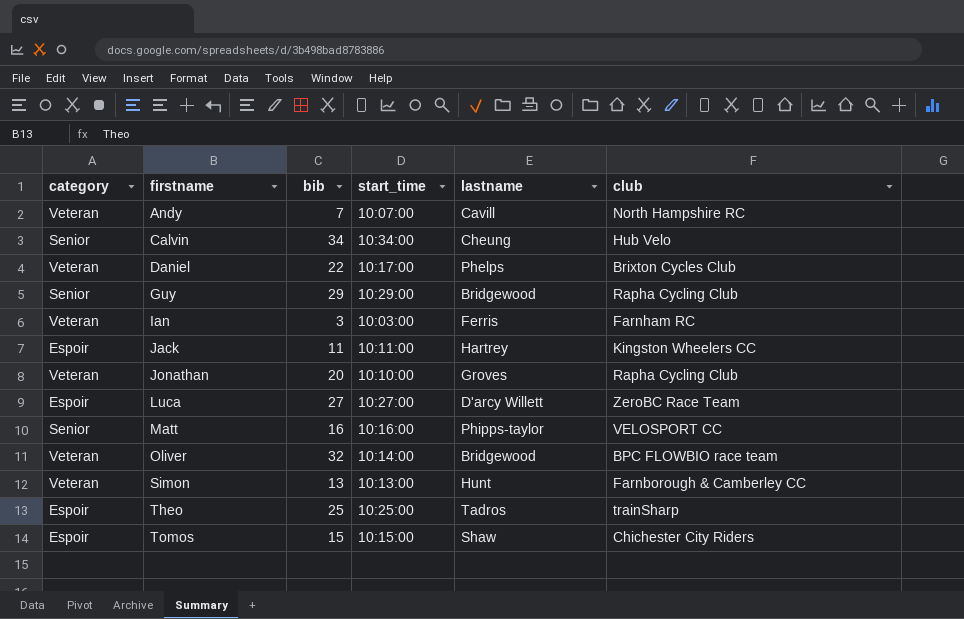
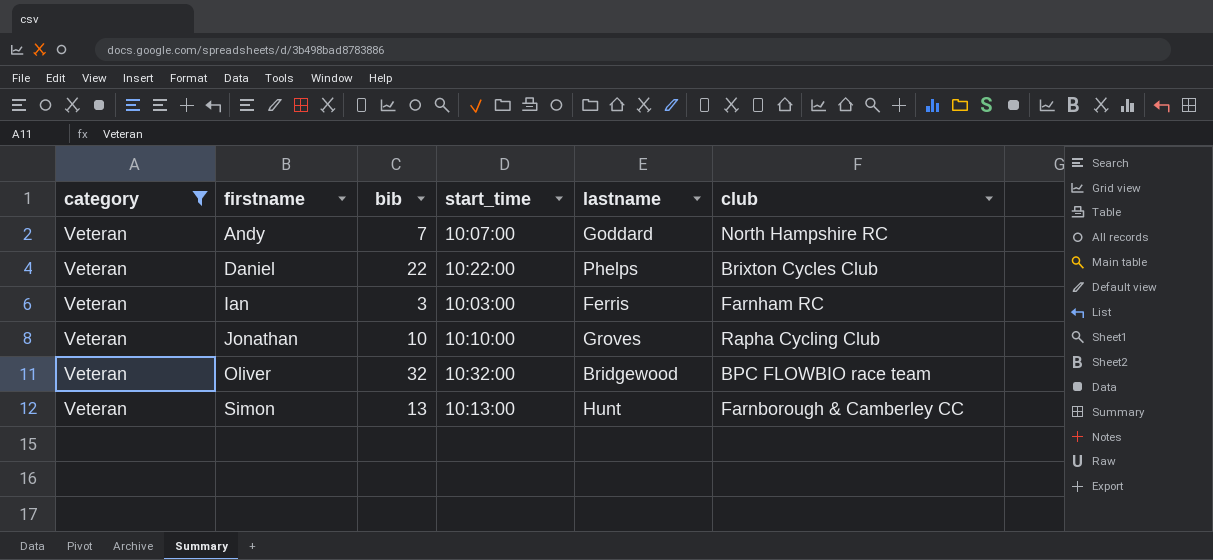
filter: none -> category = Veteran
Andy | lastname: Cavill -> Goddard
Daniel | start_time: 10:17:00 -> 10:22:00
Jonathan | bib: 20 -> 10
Oliver | start_time: 10:14:00 -> 10:32:00

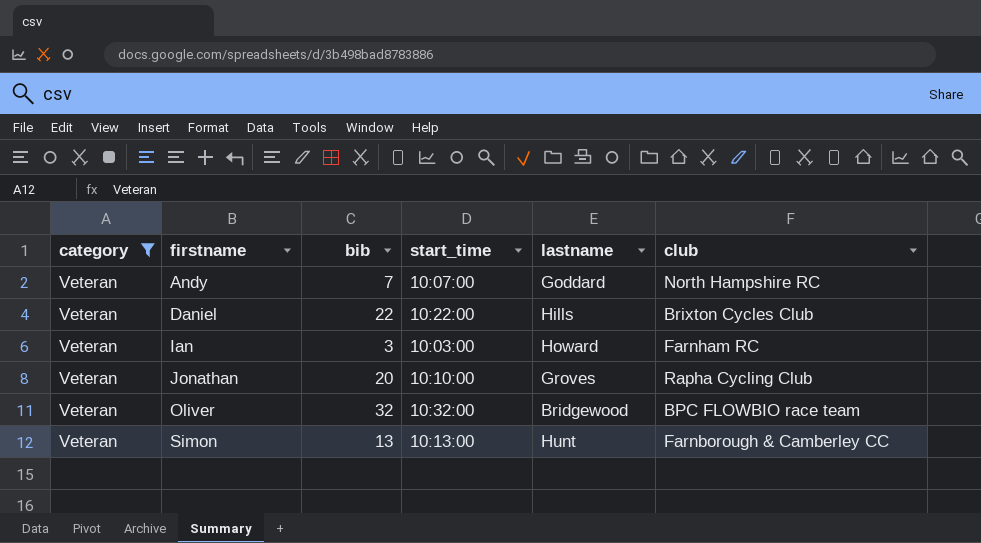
Daniel | lastname: Phelps -> Hills
Ian | lastname: Ferris -> Howard
Jonathan | bib: 10 -> 20

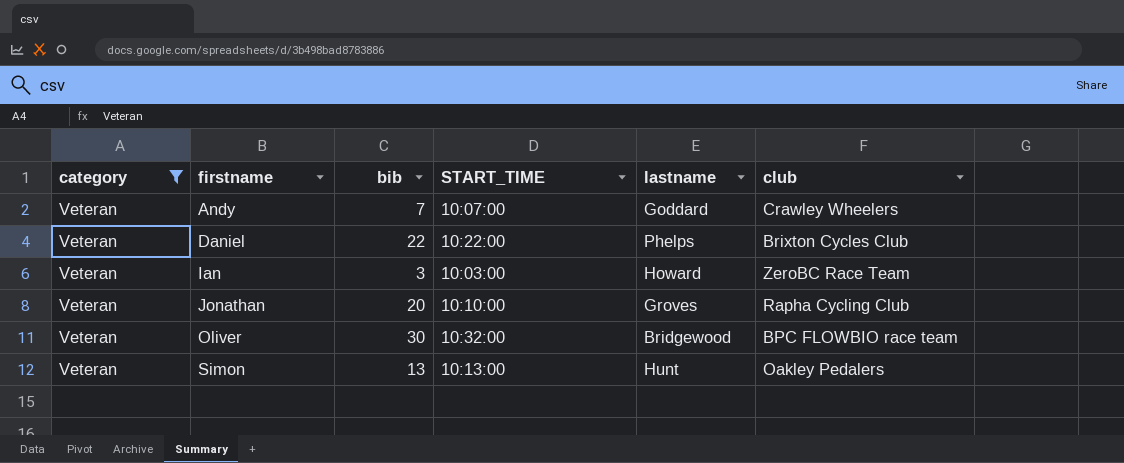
column name: start_time -> START_TIME
Andy | club: North Hampshire RC -> Crawley Wheelers
Daniel | lastname: Hills -> Phelps
Ian | club: Farnham RC -> ZeroBC Race Team
Oliver | bib: 32 -> 30
Simon | club: Farnborough & Camberley CC -> Oakley Pedalers

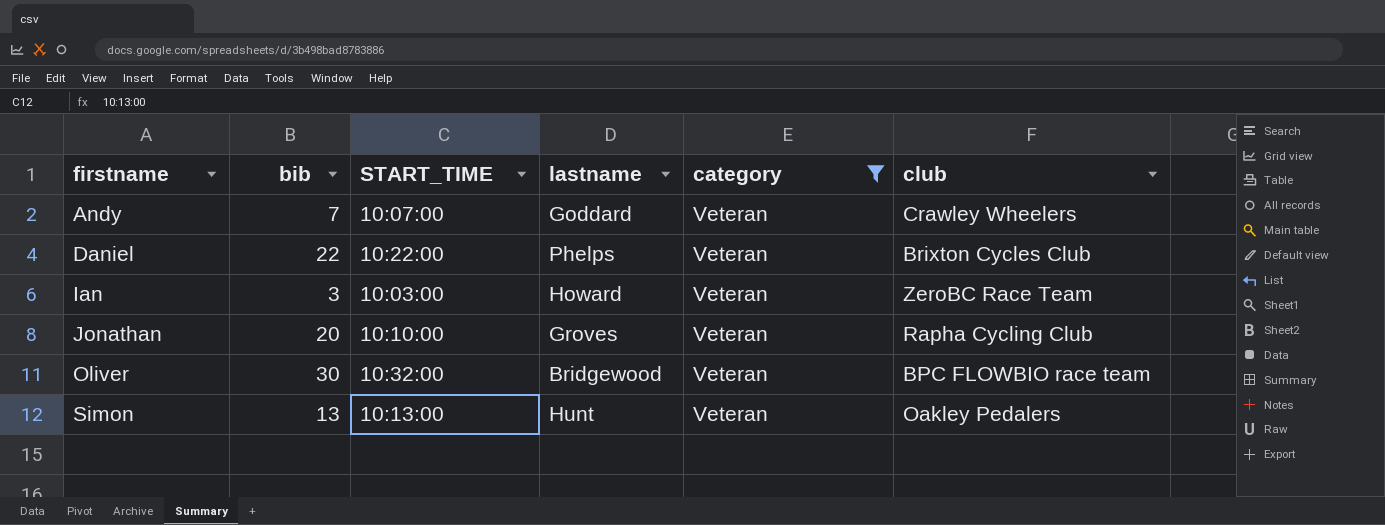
column category | position: 1 -> 5

